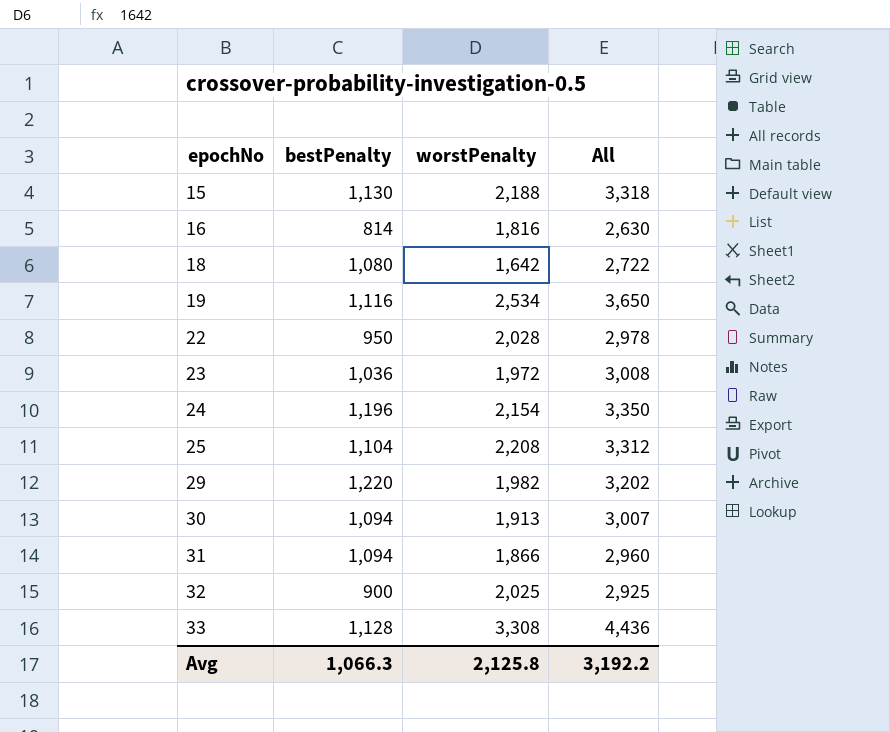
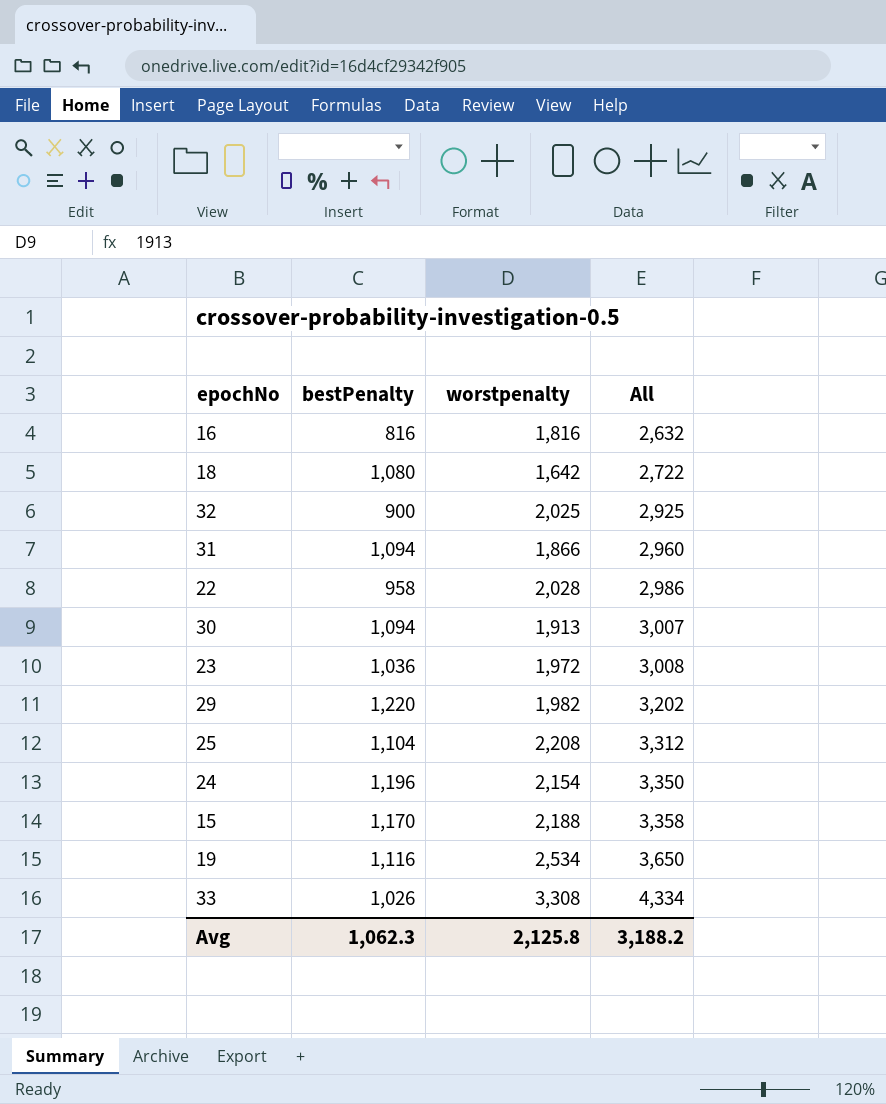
row order: epochNo ascending -> All ascending
column name: worstPenalty -> worstpenalty
16 | bestPenalty: 814 -> 816
16 | All: 2,630 -> 2,632
22 | bestPenalty: 950 -> 958
22 | All: 2,978 -> 2,986
15 | bestPenalty: 1,130 -> 1,170
15 | All: 3,318 -> 3,358
33 | bestPenalty: 1,128 -> 1,026
33 | All: 4,436 -> 4,334
Avg | bestPenalty: 1,066.3 -> 1,062.3
Avg | All: 3,192.2 -> 3,188.2

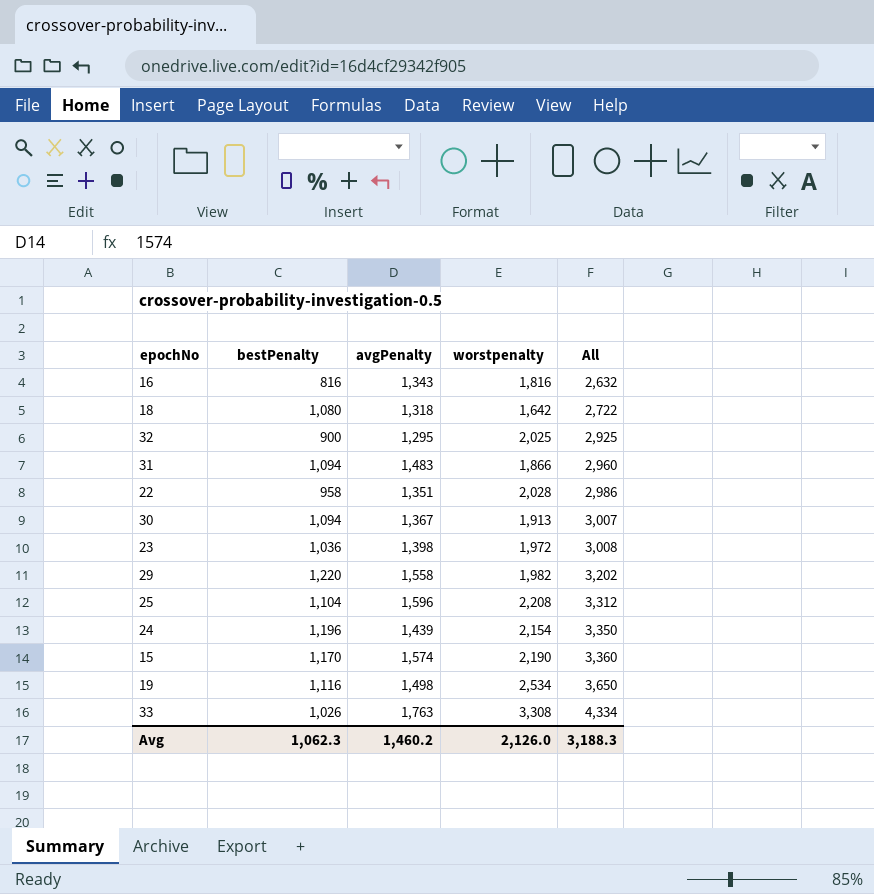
column avgPenalty | position: none -> 3
15 | worstpenalty: 2,188 -> 2,190
15 | All: 3,358 -> 3,360
Avg | worstpenalty: 2,125.8 -> 2,126.0
Avg | All: 3,188.2 -> 3,188.3

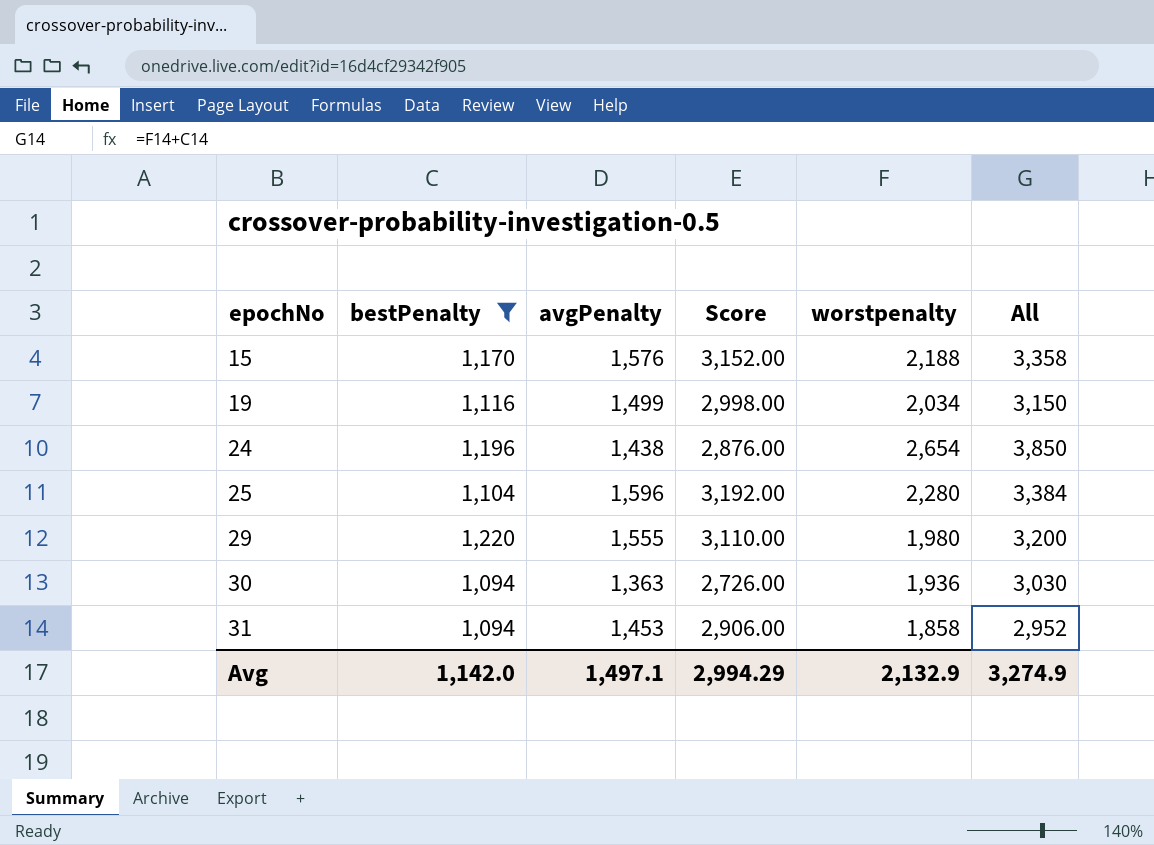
filter: none -> bestPenalty >= 1,094
row order: All ascending -> epochNo ascending
column Score | formula: none -> [avgPenalty] * 2
15 | avgPenalty: 1,574 -> 1,576
15 | worstpenalty: 2,190 -> 2,188
15 | All: 3,360 -> 3,358
19 | avgPenalty: 1,498 -> 1,499
19 | worstpenalty: 2,534 -> 2,034
19 | All: 3,650 -> 3,150
24 | avgPenalty: 1,439 -> 1,438
24 | worstpenalty: 2,154 -> 2,654
24 | All: 3,350 -> 3,850
25 | worstpenalty: 2,208 -> 2,280
25 | All: 3,312 -> 3,384
29 | avgPenalty: 1,558 -> 1,555
29 | worstpenalty: 1,982 -> 1,980
29 | All: 3,202 -> 3,200
30 | avgPenalty: 1,367 -> 1,363
30 | worstpenalty: 1,913 -> 1,936
30 | All: 3,007 -> 3,030
31 | avgPenalty: 1,483 -> 1,453
31 | worstpenalty: 1,866 -> 1,858
31 | All: 2,960 -> 2,952
Avg | bestPenalty: 1,062.3 -> 1,142.0
Avg | avgPenalty: 1,460.2 -> 1,497.1
Avg | worstpenalty: 2,126.0 -> 2,132.9
Avg | All: 3,188.3 -> 3,274.9

